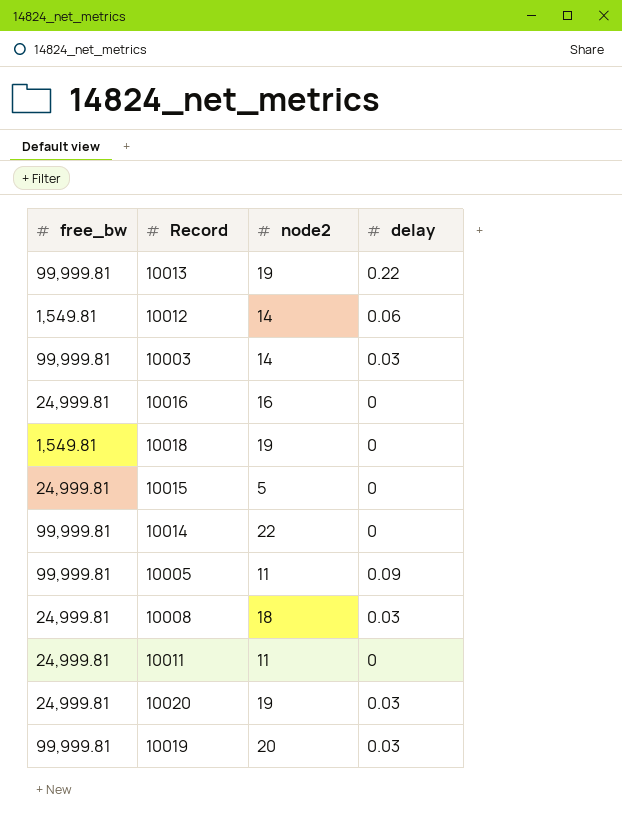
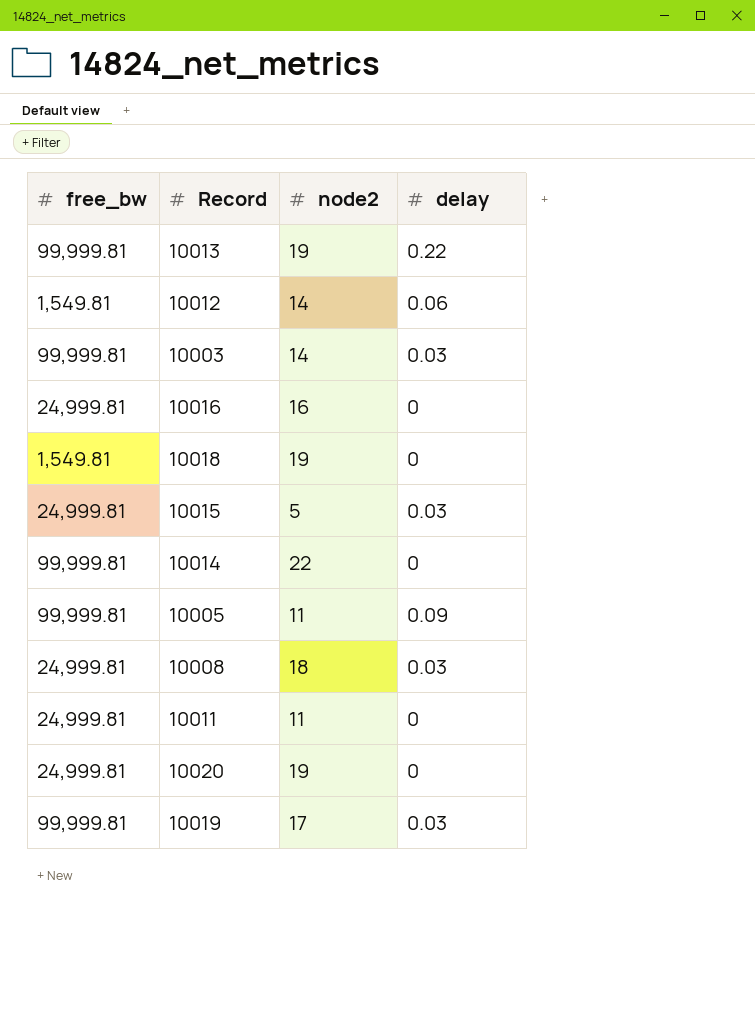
10015 | delay: 0 -> 0.03
10020 | delay: 0.03 -> 0
10019 | node2: 20 -> 17

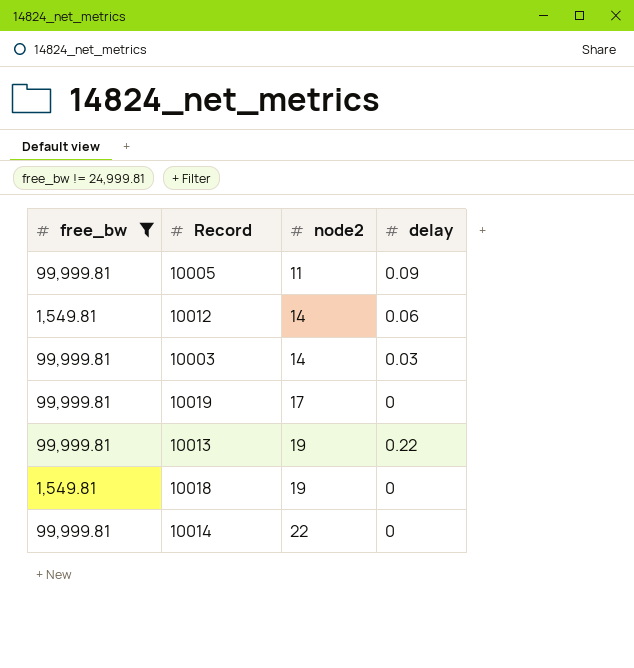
filter: none -> free_bw != 24,999.81
row order: none -> node2 ascending
10019 | delay: 0.03 -> 0

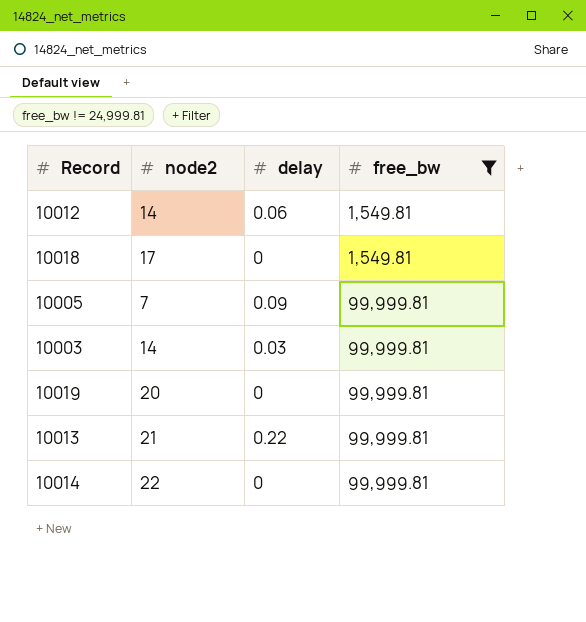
row order: node2 ascending -> free_bw ascending
column free_bw | position: 1 -> 4
10018 | node2: 19 -> 17
10005 | node2: 11 -> 7
10019 | node2: 17 -> 20
10013 | node2: 19 -> 21

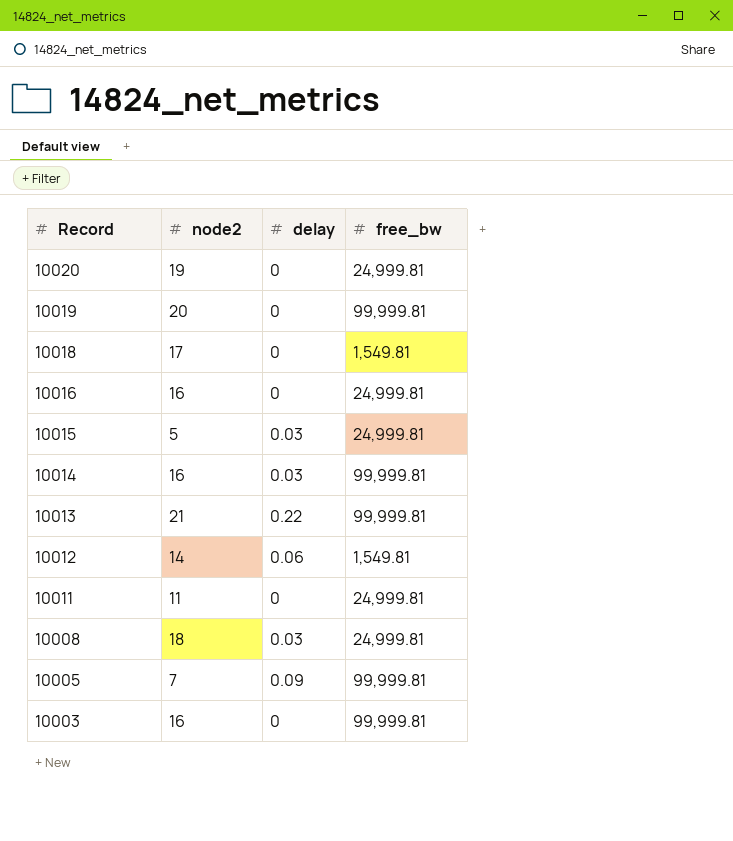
filter: free_bw != 24,999.81 -> none
row order: free_bw ascending -> Record descending
10014 | node2: 22 -> 16
10014 | delay: 0 -> 0.03
10003 | node2: 14 -> 16
10003 | delay: 0.03 -> 0

